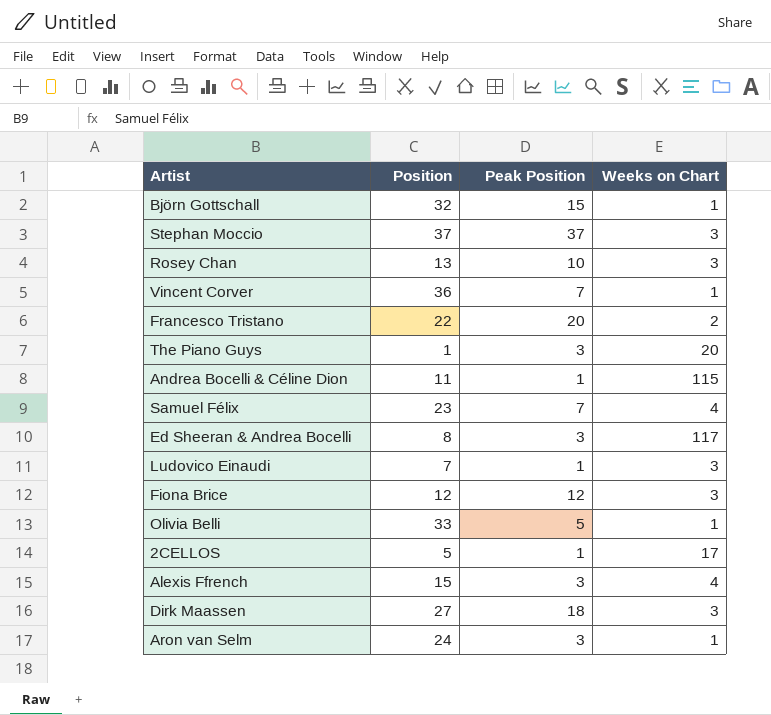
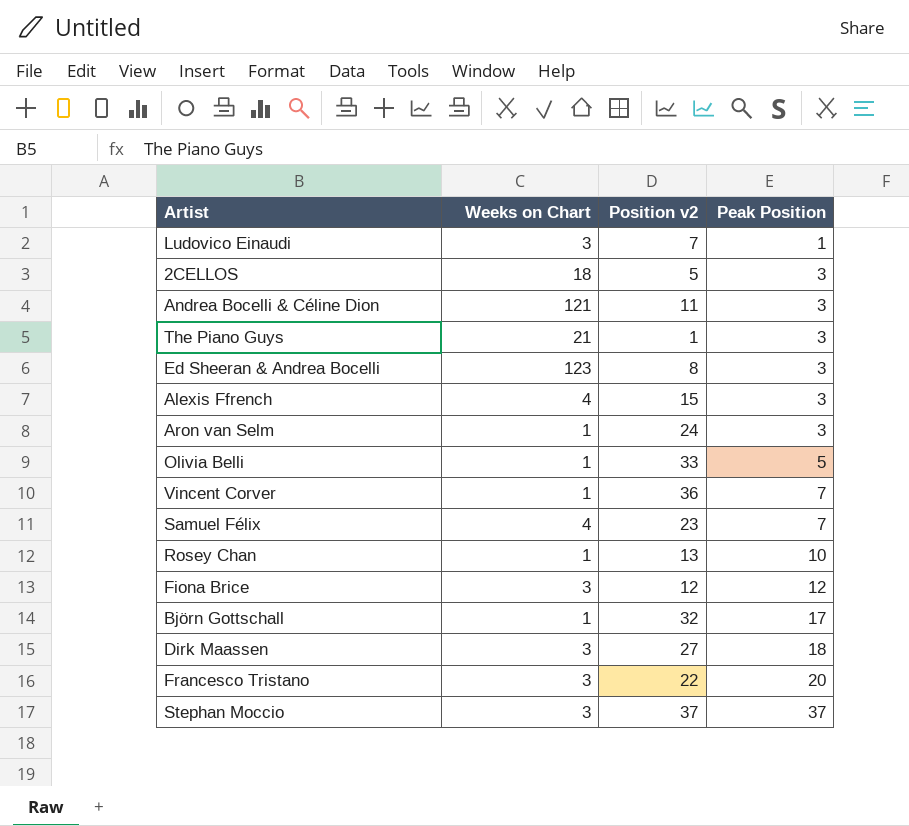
row order: none -> Peak Position ascending
column Weeks on Chart | position: 4 -> 2
column name: Position -> Position v2
2CELLOS | Weeks on Chart: 17 -> 18
2CELLOS | Peak Position: 1 -> 3
Andrea Bocelli & Céline Dion | Weeks on Chart: 115 -> 121
Andrea Bocelli & Céline Dion | Peak Position: 1 -> 3
The Piano Guys | Weeks on Chart: 20 -> 21
Ed Sheeran & Andrea Bocelli | Weeks on Chart: 117 -> 123
Rosey Chan | Weeks on Chart: 3 -> 1
Björn Gottschall | Peak Position: 15 -> 17
Francesco Tristano | Weeks on Chart: 2 -> 3

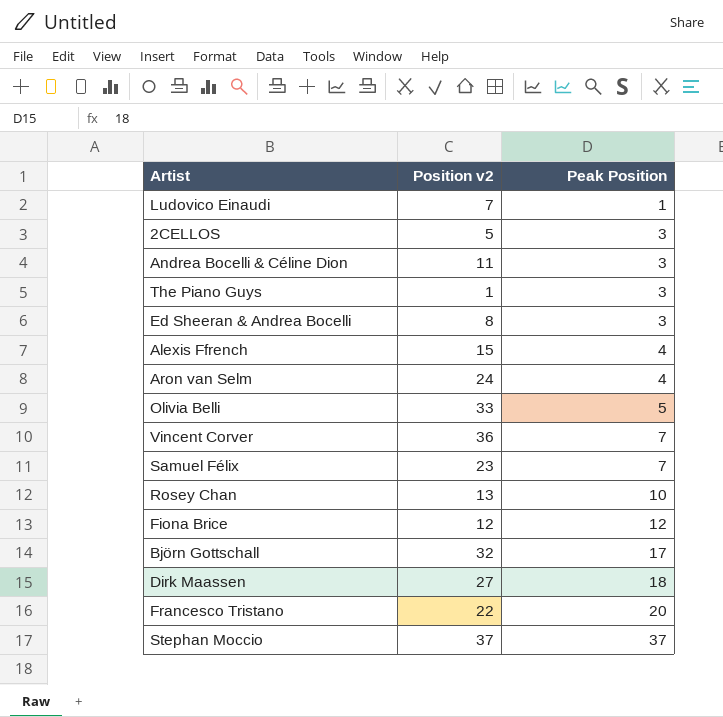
column Weeks on Chart | position: 2 -> none
Alexis Ffrench | Peak Position: 3 -> 4
Aron van Selm | Peak Position: 3 -> 4

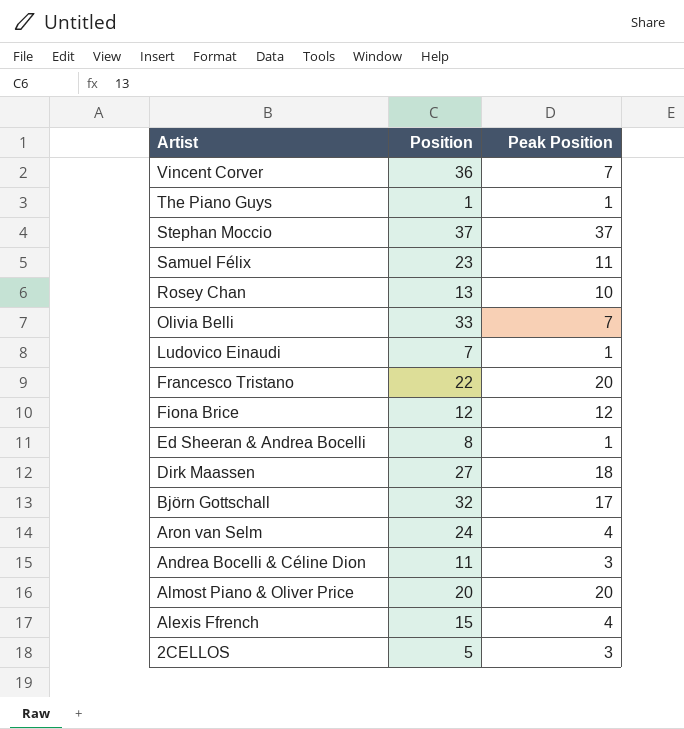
row order: Peak Position ascending -> Artist descending
column name: Position v2 -> Position
The Piano Guys | Peak Position: 3 -> 1
Samuel Félix | Peak Position: 7 -> 11
Olivia Belli | Peak Position: 5 -> 7
Ed Sheeran & Andrea Bocelli | Peak Position: 3 -> 1
row Almost Piano & Oliver Price: none -> 20 | 20

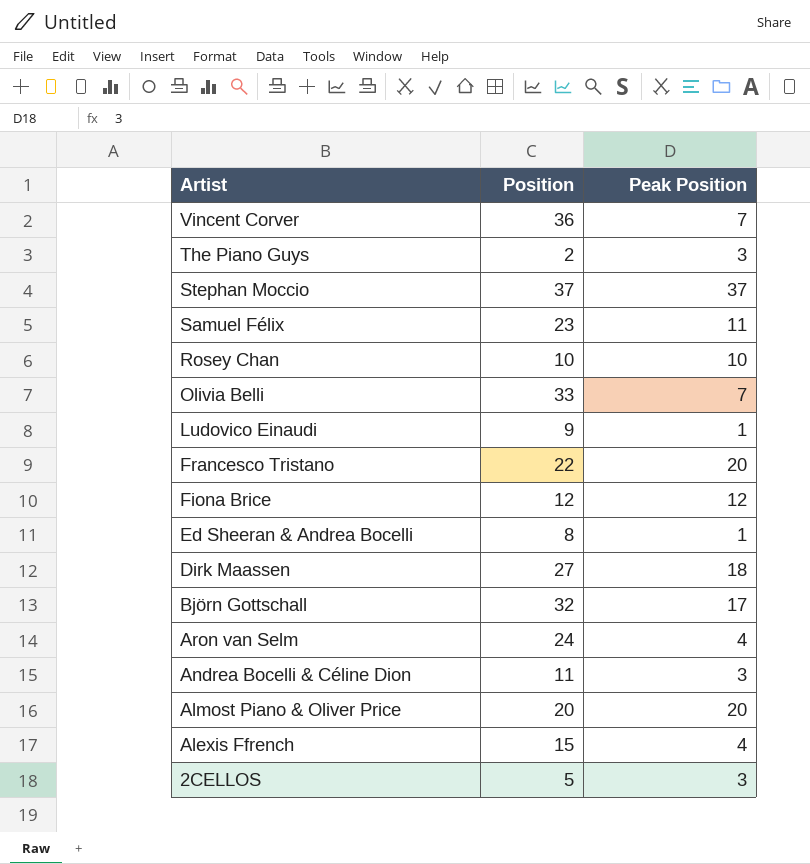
The Piano Guys | Position: 1 -> 2
The Piano Guys | Peak Position: 1 -> 3
Rosey Chan | Position: 13 -> 10
Ludovico Einaudi | Position: 7 -> 9

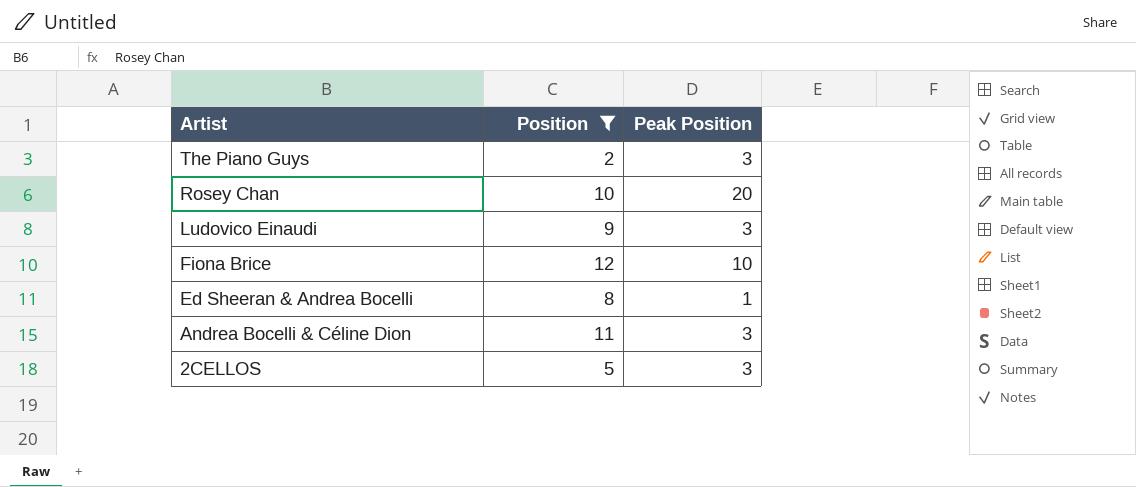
filter: none -> Position <= 12
Rosey Chan | Peak Position: 10 -> 20
Ludovico Einaudi | Peak Position: 1 -> 3
Fiona Brice | Peak Position: 12 -> 10

